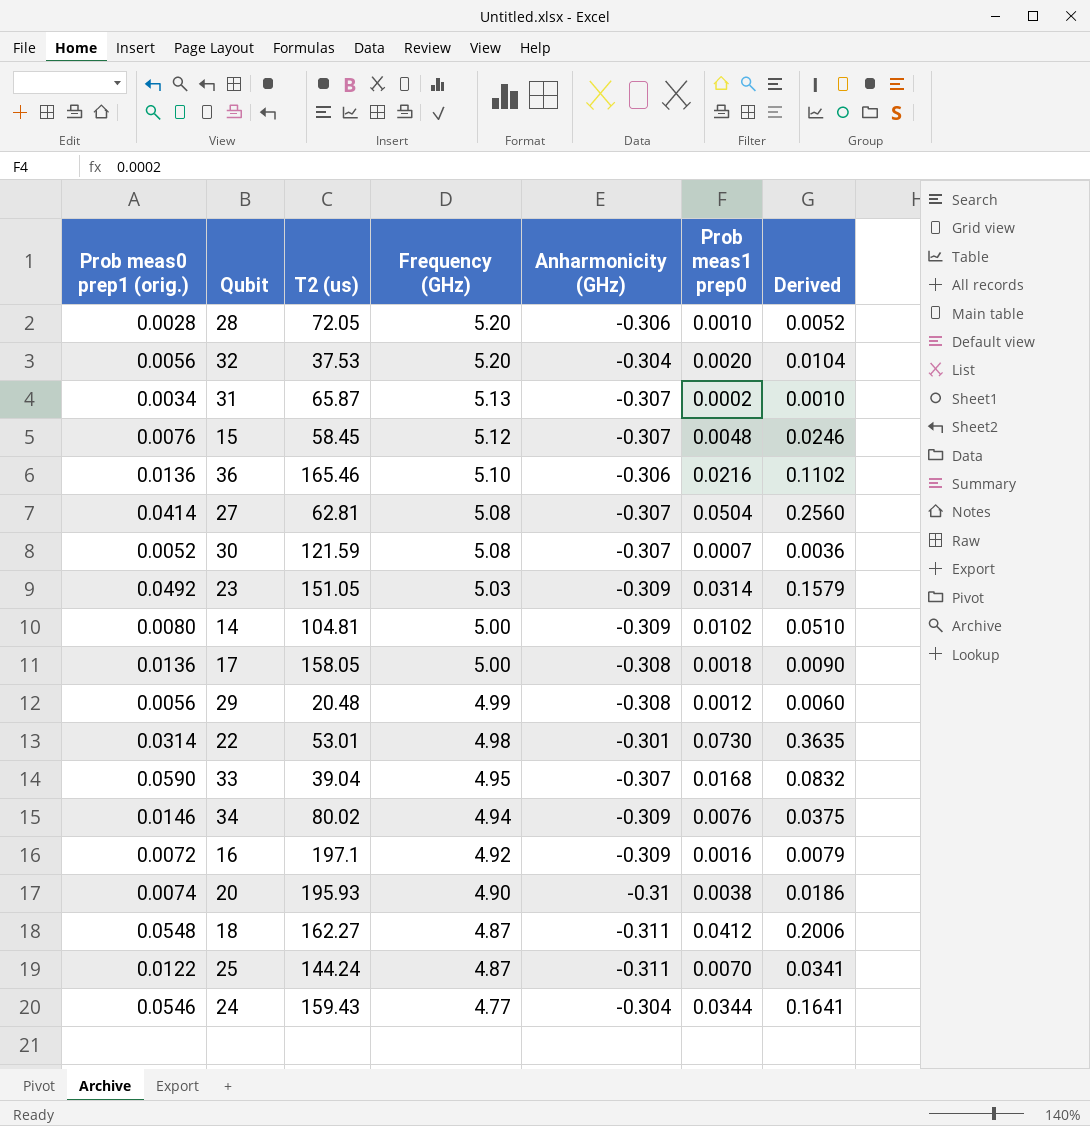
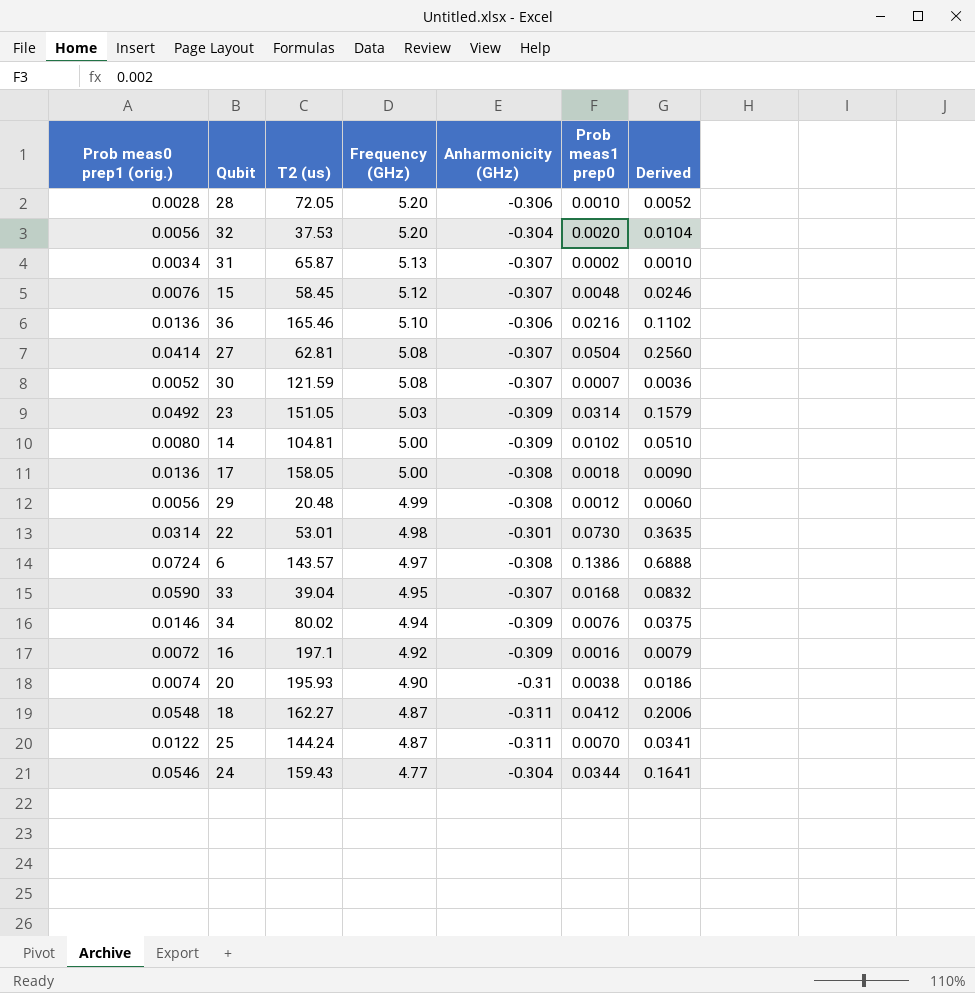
row 6: none -> 0.0724 | 143.57 | 4.97 | -0.308 | 0.1386 | 0.6888

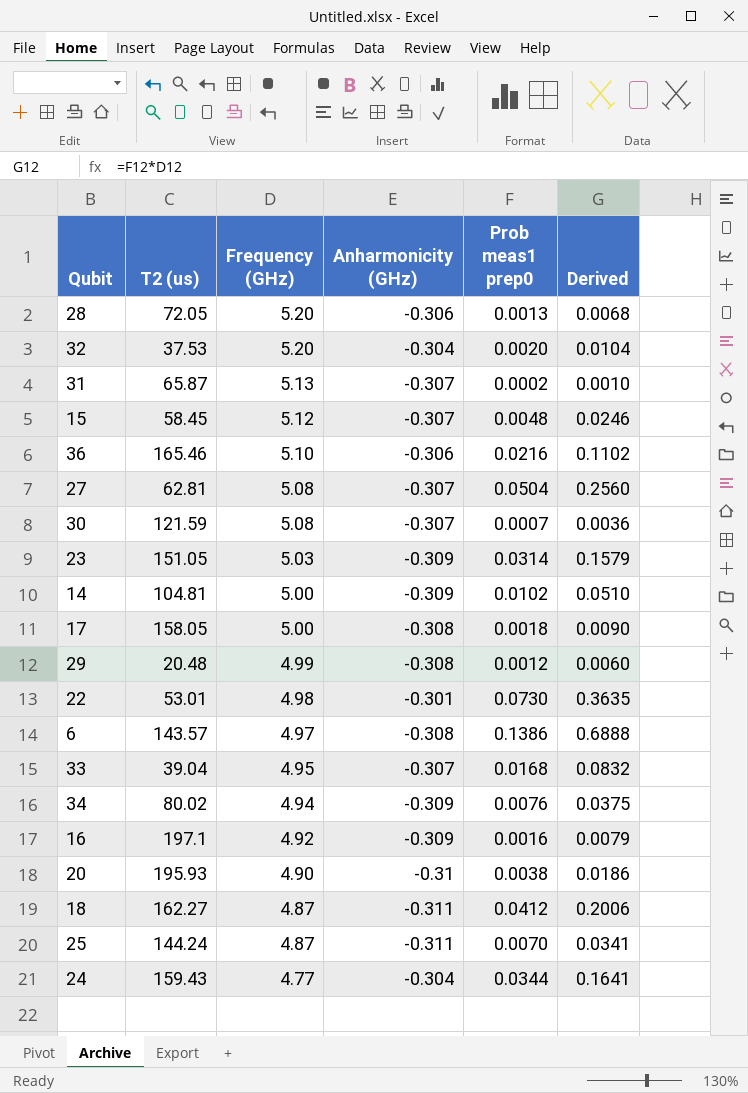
column Prob meas0 prep1 (orig.) | position: 1 -> none
28 | Prob meas1 prep0: 0.0010 -> 0.0013
28 | Derived: 0.0052 -> 0.0068

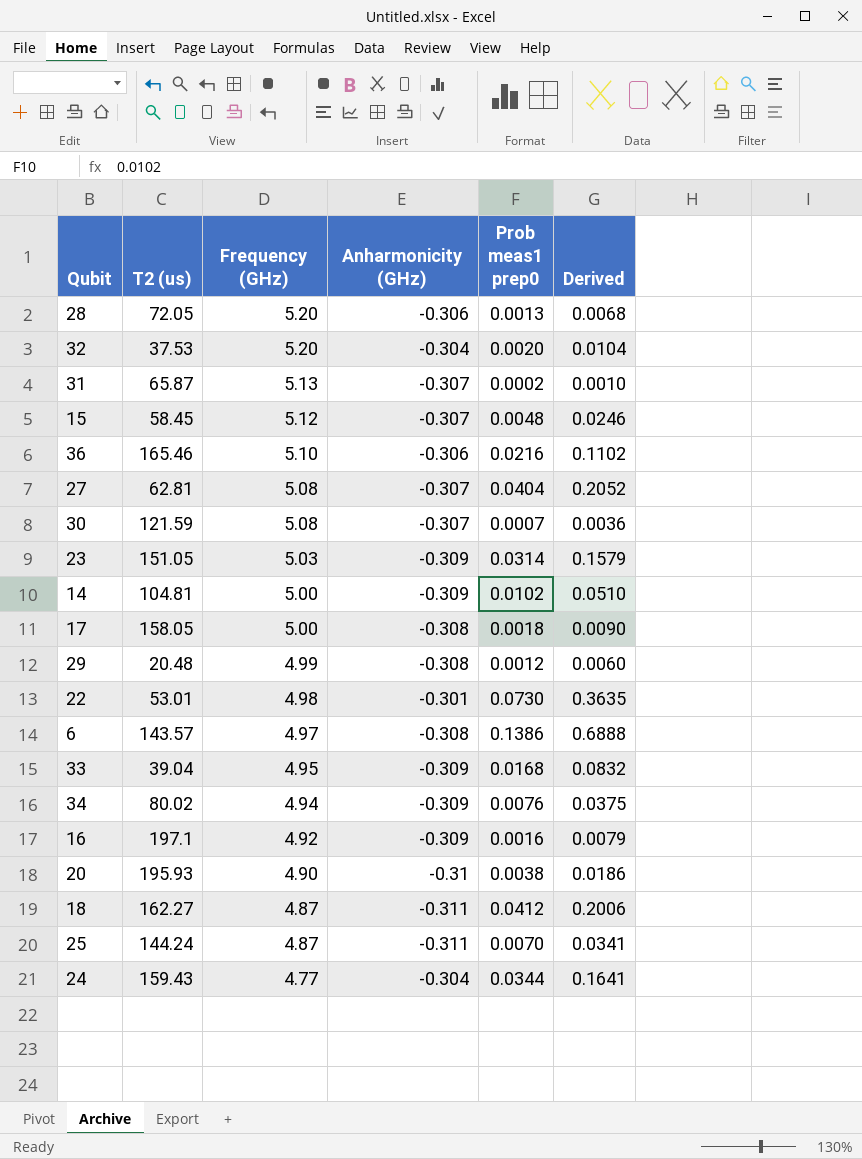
27 | Prob meas1 prep0: 0.0504 -> 0.0404
27 | Derived: 0.2560 -> 0.2052
33 | Anharmonicity (GHz): -0.307 -> -0.309

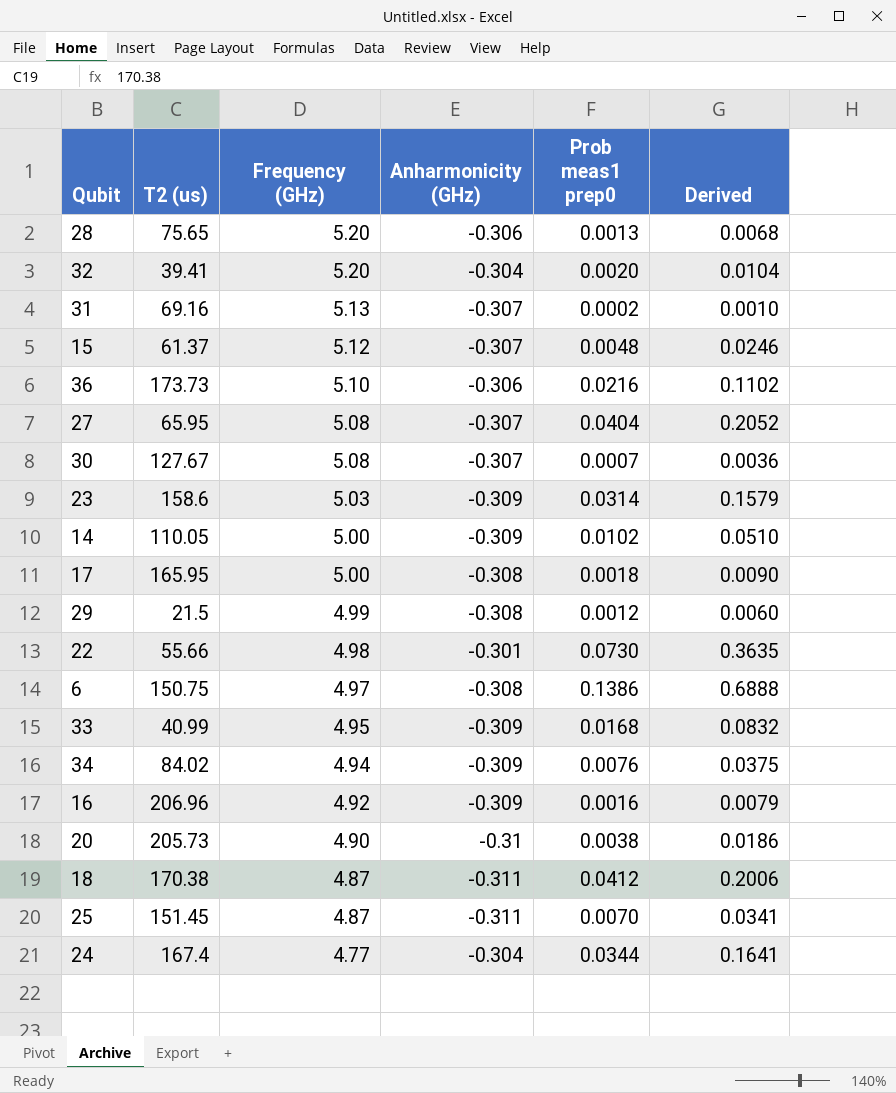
28 | T2 (us): 72.05 -> 75.65
32 | T2 (us): 37.53 -> 39.41
31 | T2 (us): 65.87 -> 69.16
15 | T2 (us): 58.45 -> 61.37
36 | T2 (us): 165.46 -> 173.73
27 | T2 (us): 62.81 -> 65.95
30 | T2 (us): 121.59 -> 127.67
23 | T2 (us): 151.05 -> 158.6
14 | T2 (us): 104.81 -> 110.05
17 | T2 (us): 158.05 -> 165.95
29 | T2 (us): 20.48 -> 21.5
22 | T2 (us): 53.01 -> 55.66
6 | T2 (us): 143.57 -> 150.75
33 | T2 (us): 39.04 -> 40.99
34 | T2 (us): 80.02 -> 84.02
16 | T2 (us): 197.1 -> 206.96
20 | T2 (us): 195.93 -> 205.73
18 | T2 (us): 162.27 -> 170.38
25 | T2 (us): 144.24 -> 151.45
24 | T2 (us): 159.43 -> 167.4

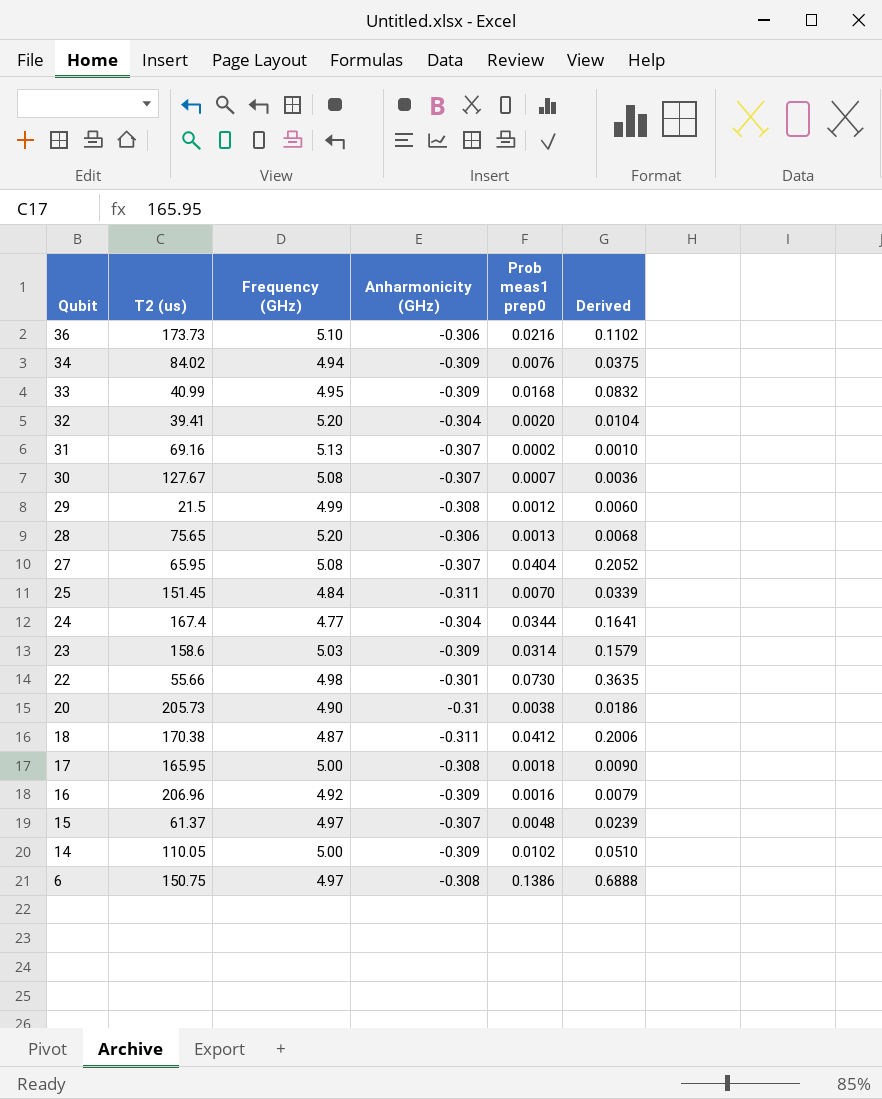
row order: Frequency (GHz) descending -> Qubit descending
25 | Frequency (GHz): 4.87 -> 4.84
25 | Derived: 0.0341 -> 0.0339
15 | Frequency (GHz): 5.12 -> 4.97
15 | Derived: 0.0246 -> 0.0239

